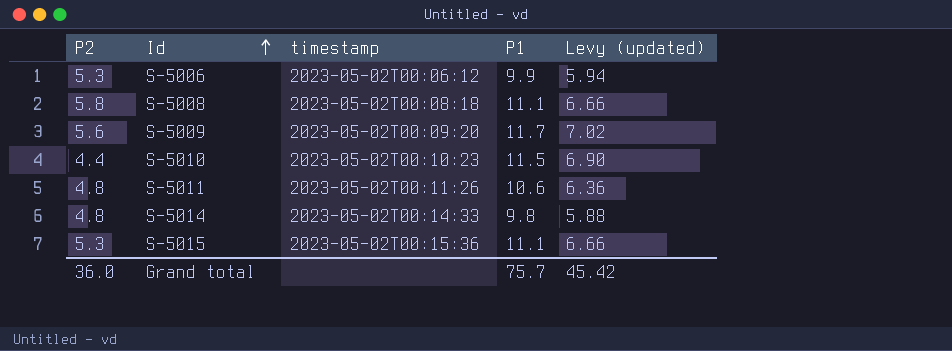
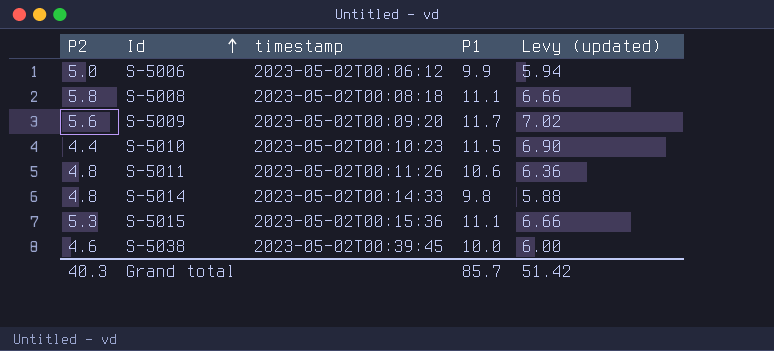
S-5006 | P2: 5.3 -> 5.0
row S-5038: none -> 4.6 | 2023-05-02T00:39:45 | 10.0 | 6.00
Grand total | P2: 36.0 -> 40.3
Grand total | P1: 75.7 -> 85.7
Grand total | Levy (updated): 45.42 -> 51.42

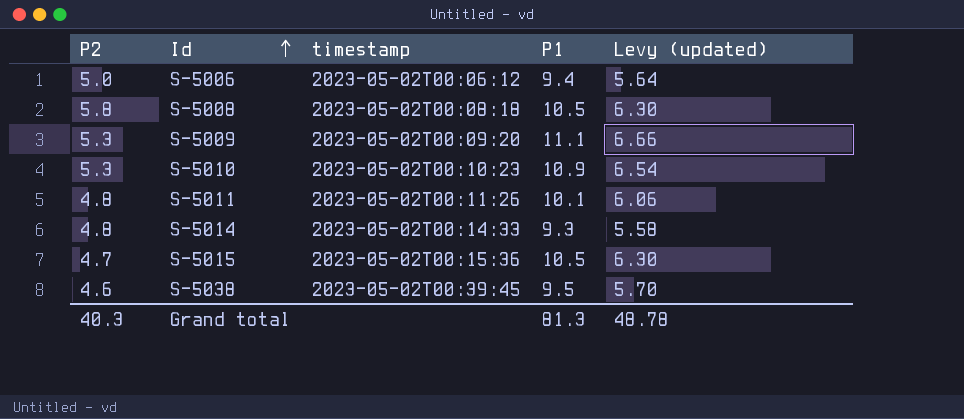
S-5006 | P1: 9.9 -> 9.4
S-5006 | Levy (updated): 5.94 -> 5.64
S-5008 | P1: 11.1 -> 10.5
S-5008 | Levy (updated): 6.66 -> 6.30
S-5009 | P2: 5.6 -> 5.3
S-5009 | P1: 11.7 -> 11.1
S-5009 | Levy (updated): 7.02 -> 6.66
S-5010 | P2: 4.4 -> 5.3
S-5010 | P1: 11.5 -> 10.9
S-5010 | Levy (updated): 6.90 -> 6.54
S-5011 | P1: 10.6 -> 10.1
S-5011 | Levy (updated): 6.36 -> 6.06
S-5014 | P1: 9.8 -> 9.3
S-5014 | Levy (updated): 5.88 -> 5.58
S-5015 | P2: 5.3 -> 4.7
S-5015 | P1: 11.1 -> 10.5
S-5015 | Levy (updated): 6.66 -> 6.30
S-5038 | P1: 10.0 -> 9.5
S-5038 | Levy (updated): 6.00 -> 5.70
Grand total | P1: 85.7 -> 81.3
Grand total | Levy (updated): 51.42 -> 48.78

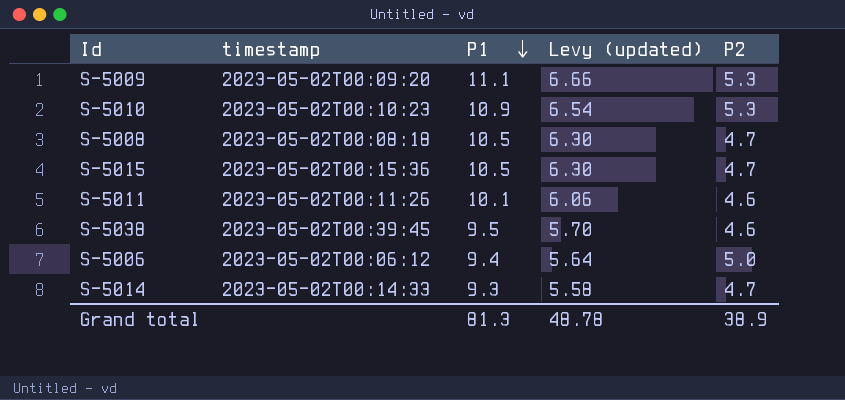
row order: Id ascending -> P1 descending
column P2 | position: 1 -> 5
S-5008 | P2: 5.8 -> 4.7
S-5011 | P2: 4.8 -> 4.6
S-5014 | P2: 4.8 -> 4.7
Grand total | P2: 40.3 -> 38.9

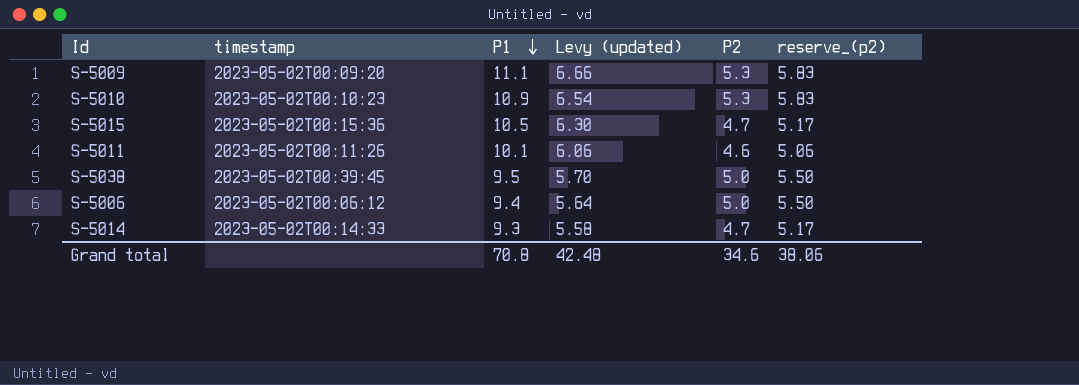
column reserve_(p2) | formula: none -> [P2] * 1.1
row S-5008: 2023-05-02T00:08:18 | 10.5 | 6.30 | 4.7 -> none
S-5038 | P2: 4.6 -> 5.0
Grand total | P1: 81.3 -> 70.8
Grand total | Levy (updated): 48.78 -> 42.48
Grand total | P2: 38.9 -> 34.6

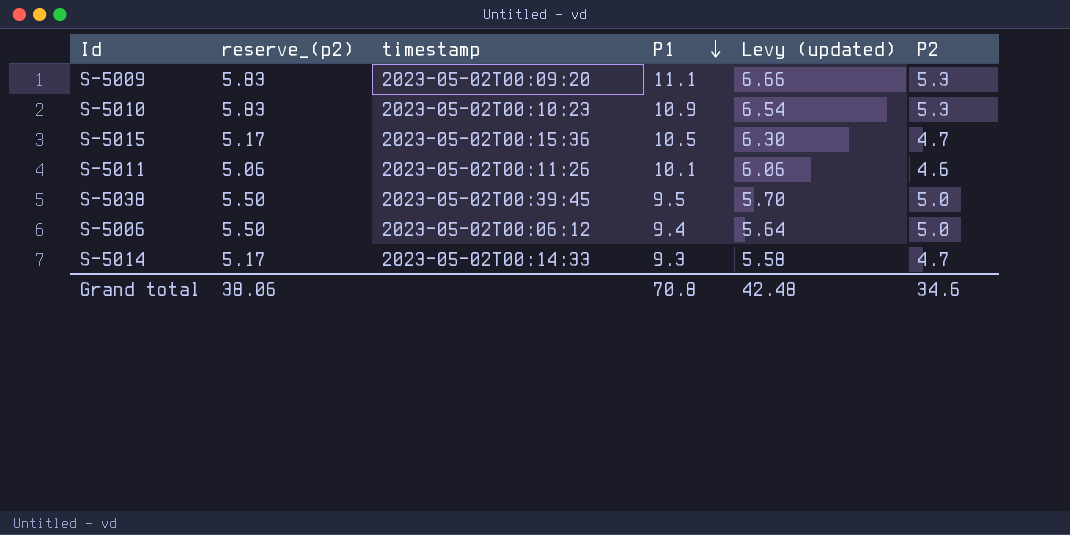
column reserve_(p2) | position: 6 -> 2

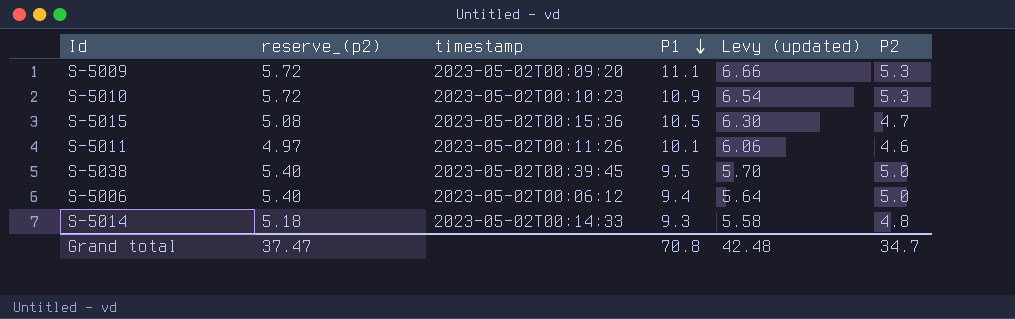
column reserve_(p2) | formula: [P2] * 1.1 -> [P2] * 1.08
S-5014 | P2: 4.7 -> 4.8
Grand total | reserve_(p2): 38.06 -> 37.47
Grand total | P2: 34.6 -> 34.7

